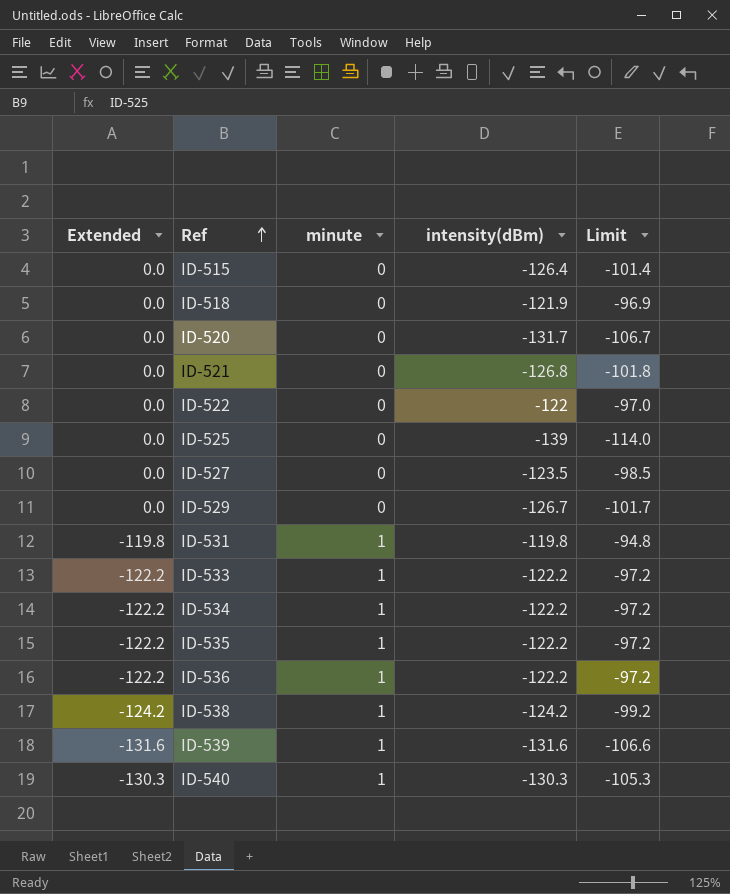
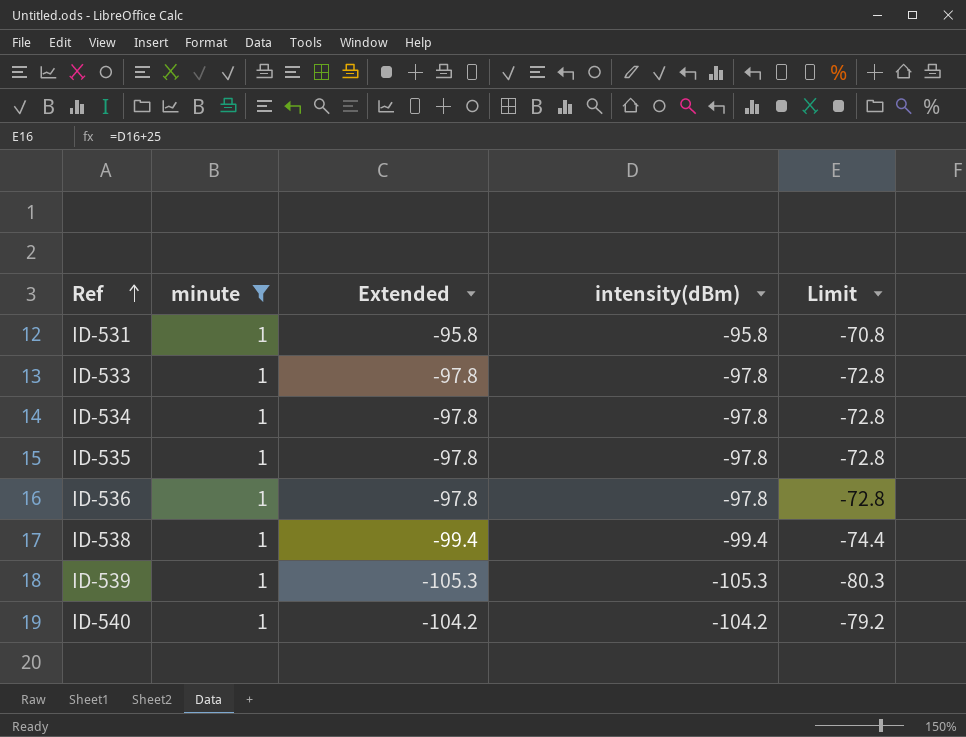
filter: none -> minute = 1
column Extended | position: 1 -> 3
ID-531 | Extended: -119.8 -> -95.8
ID-531 | intensity(dBm): -119.8 -> -95.8
ID-531 | Limit: -94.8 -> -70.8
ID-533 | Extended: -122.2 -> -97.8
ID-533 | intensity(dBm): -122.2 -> -97.8
ID-533 | Limit: -97.2 -> -72.8
ID-534 | Extended: -122.2 -> -97.8
ID-534 | intensity(dBm): -122.2 -> -97.8
ID-534 | Limit: -97.2 -> -72.8
ID-535 | Extended: -122.2 -> -97.8
ID-535 | intensity(dBm): -122.2 -> -97.8
ID-535 | Limit: -97.2 -> -72.8
ID-536 | Extended: -122.2 -> -97.8
ID-536 | intensity(dBm): -122.2 -> -97.8
ID-536 | Limit: -97.2 -> -72.8
ID-538 | Extended: -124.2 -> -99.4
ID-538 | intensity(dBm): -124.2 -> -99.4
ID-538 | Limit: -99.2 -> -74.4
ID-539 | Extended: -131.6 -> -105.3
ID-539 | intensity(dBm): -131.6 -> -105.3
ID-539 | Limit: -106.6 -> -80.3
ID-540 | Extended: -130.3 -> -104.2
ID-540 | intensity(dBm): -130.3 -> -104.2
ID-540 | Limit: -105.3 -> -79.2

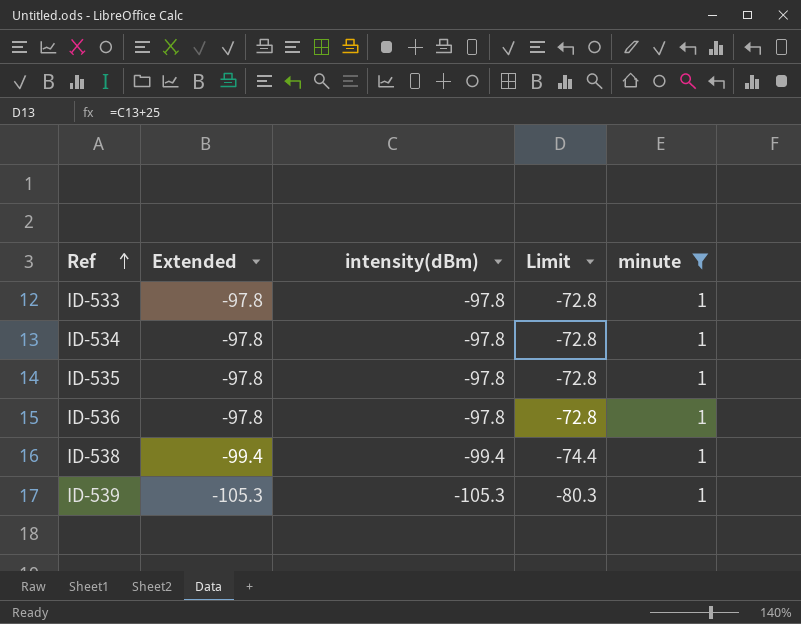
column minute | position: 2 -> 5
row ID-531: 1 | -95.8 | -95.8 | -70.8 -> none
row ID-540: 1 | -104.2 | -104.2 | -79.2 -> none

